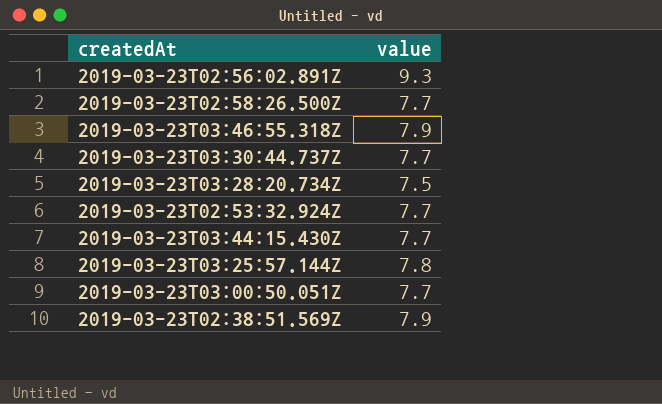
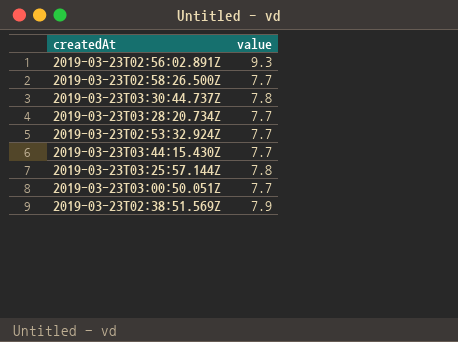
row 2019-03-23T03:46:55.318Z: 7.9 -> none
2019-03-23T03:30:44.737Z | value: 7.7 -> 7.8
2019-03-23T03:28:20.734Z | value: 7.5 -> 7.7

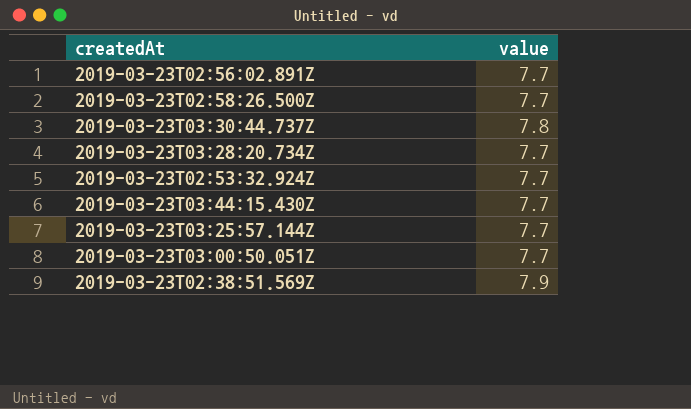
2019-03-23T02:56:02.891Z | value: 9.3 -> 7.7
2019-03-23T03:25:57.144Z | value: 7.8 -> 7.7

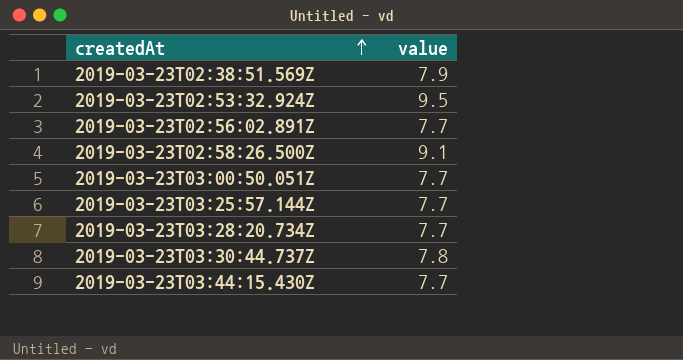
row order: none -> createdAt ascending
2019-03-23T02:53:32.924Z | value: 7.7 -> 9.5
2019-03-23T02:58:26.500Z | value: 7.7 -> 9.1

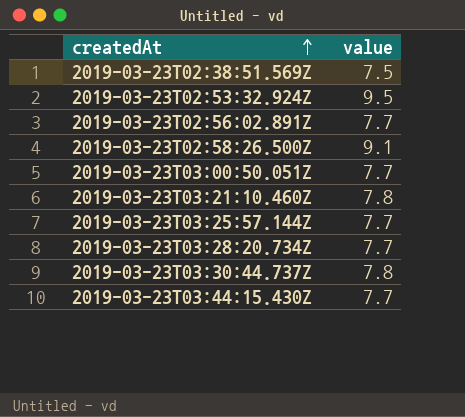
2019-03-23T02:38:51.569Z | value: 7.9 -> 7.5
row 2019-03-23T03:21:10.460Z: none -> 7.8

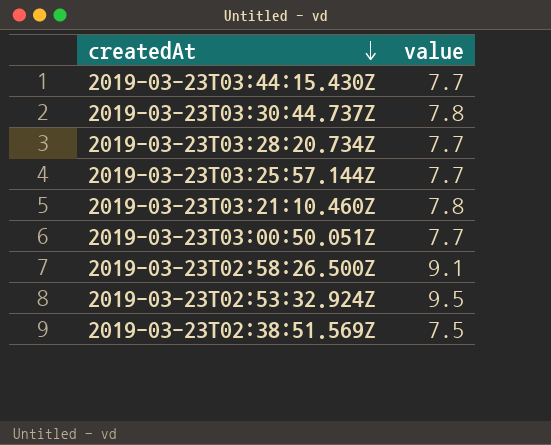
row order: createdAt ascending -> createdAt descending
row 2019-03-23T02:56:02.891Z: 7.7 -> none

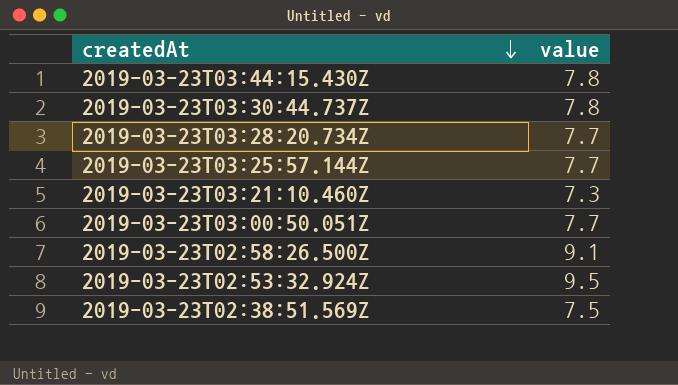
2019-03-23T03:44:15.430Z | value: 7.7 -> 7.8
2019-03-23T03:21:10.460Z | value: 7.8 -> 7.3

